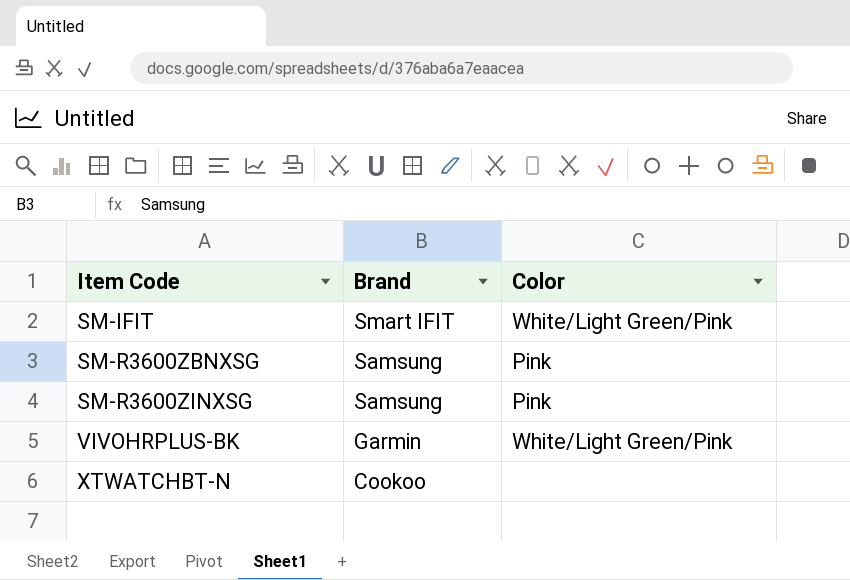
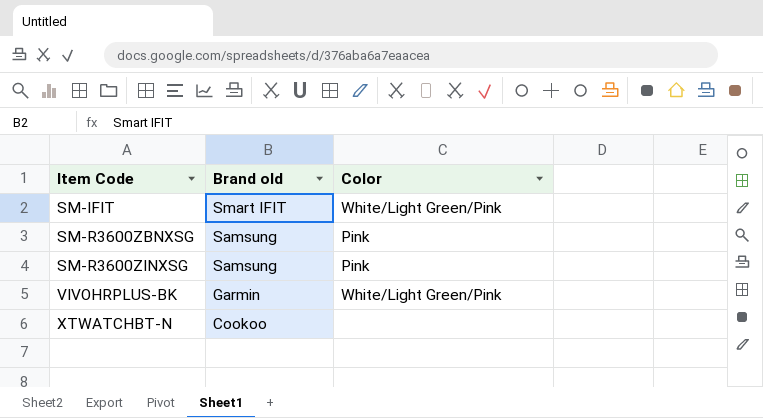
column name: Brand -> Brand old

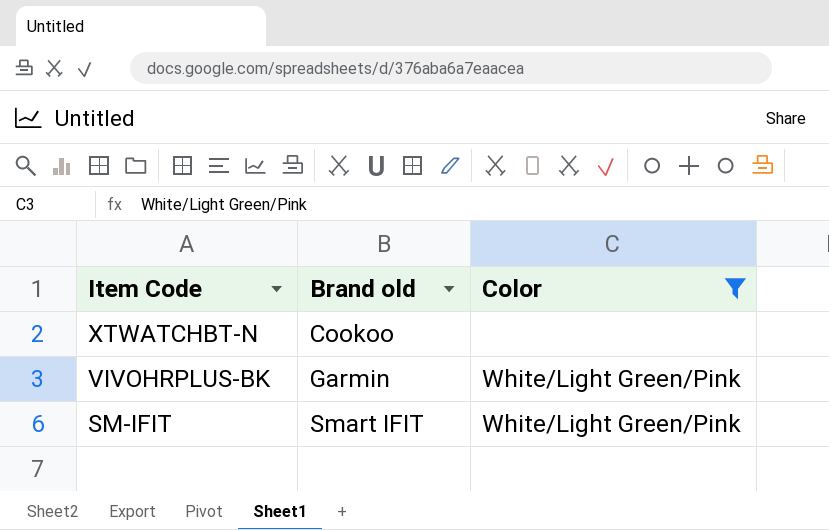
filter: none -> Color != Pink
row order: Item Code ascending -> Item Code descending

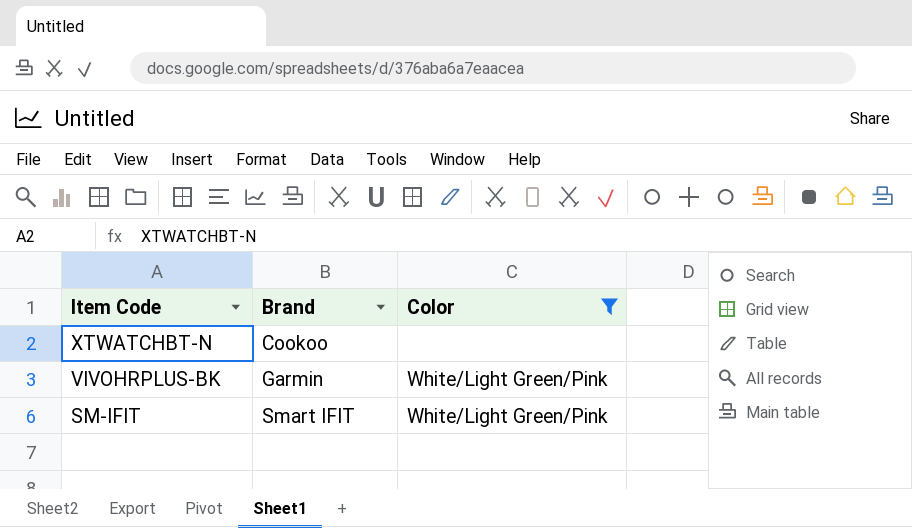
column name: Brand old -> Brand

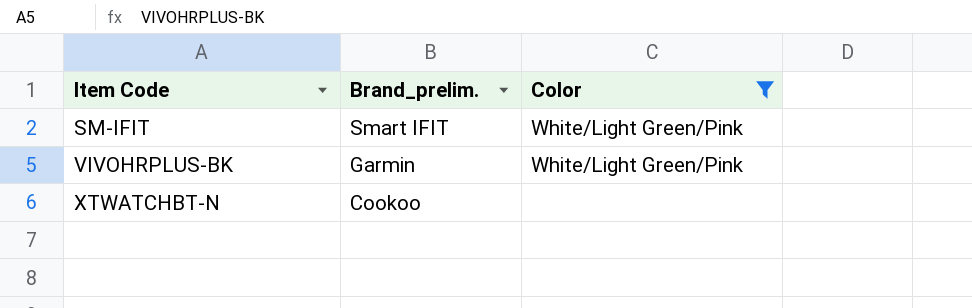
row order: Item Code descending -> Item Code ascending
column name: Brand -> Brand_prelim.

